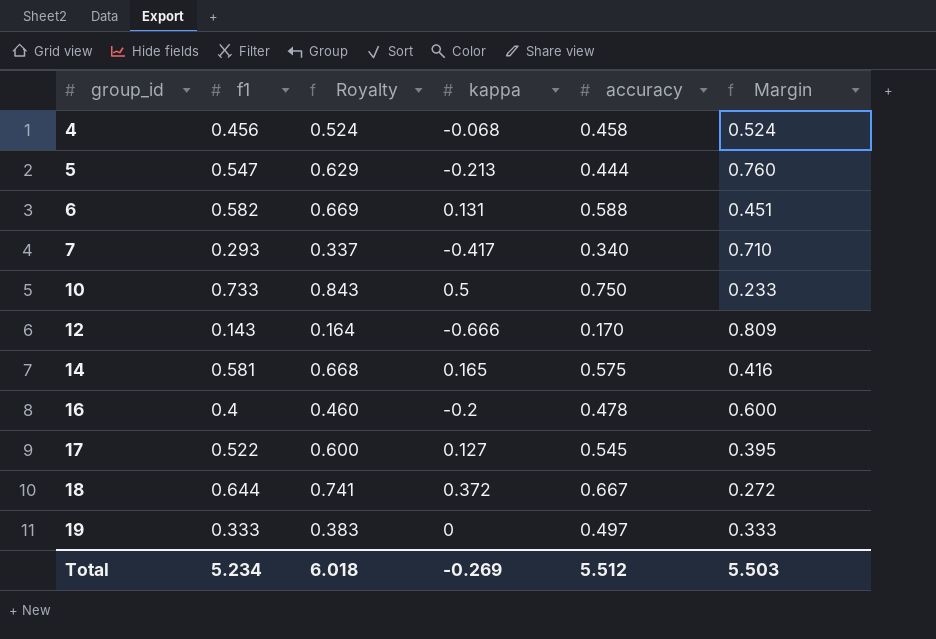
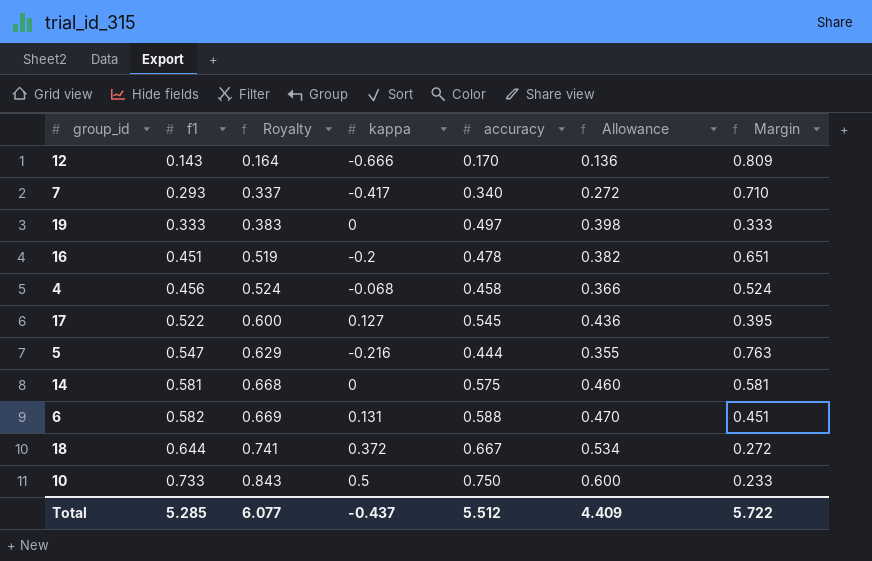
row order: group_id ascending -> f1 ascending
column Allowance | formula: none -> [accuracy] * 0.8
16 | f1: 0.4 -> 0.451
16 | Royalty: 0.460 -> 0.519
16 | Margin: 0.600 -> 0.651
5 | kappa: -0.213 -> -0.216
5 | Margin: 0.760 -> 0.763
14 | kappa: 0.165 -> 0
14 | Margin: 0.416 -> 0.581
Total | f1: 5.234 -> 5.285
Total | Royalty: 6.018 -> 6.077
Total | kappa: -0.269 -> -0.437
Total | Margin: 5.503 -> 5.722

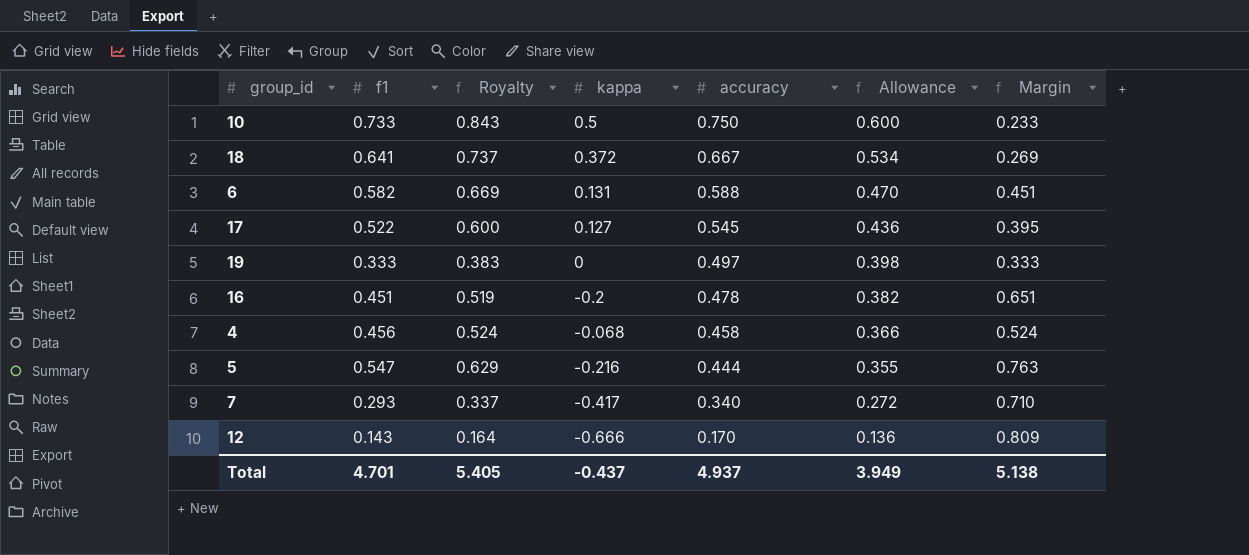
row order: f1 ascending -> accuracy descending
row 14: 0.581 | 0.668 | 0 | 0.575 | 0.460 | 0.581 -> none
18 | f1: 0.644 -> 0.641
18 | Royalty: 0.741 -> 0.737
18 | Margin: 0.272 -> 0.269
Total | f1: 5.285 -> 4.701
Total | Royalty: 6.077 -> 5.405
Total | accuracy: 5.512 -> 4.937
Total | Allowance: 4.409 -> 3.949
Total | Margin: 5.722 -> 5.138

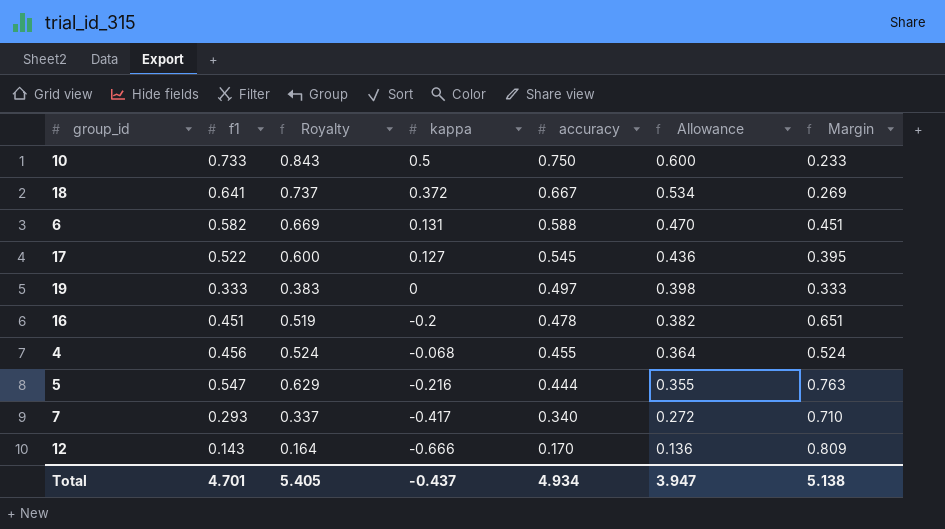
4 | accuracy: 0.458 -> 0.455
4 | Allowance: 0.366 -> 0.364
Total | accuracy: 4.937 -> 4.934
Total | Allowance: 3.949 -> 3.947

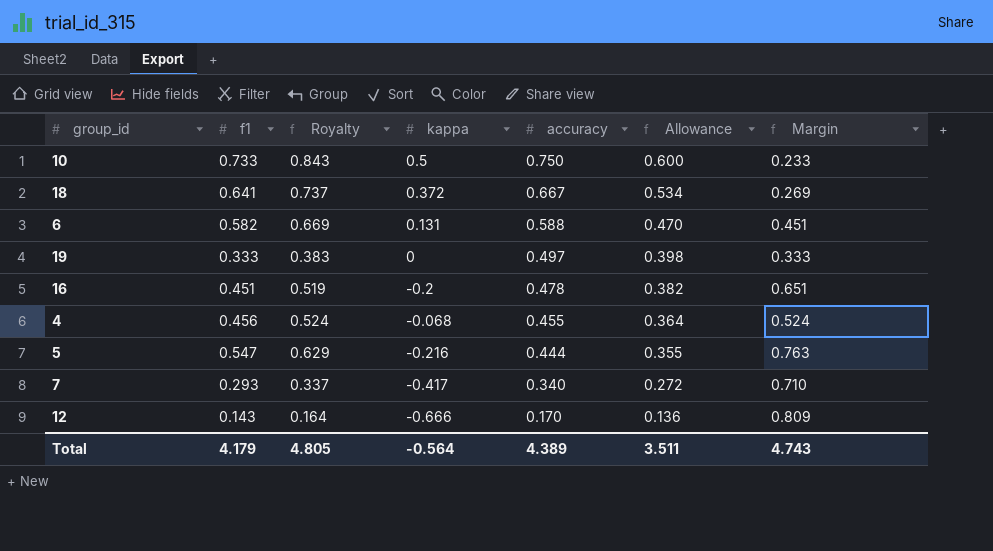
row 17: 0.522 | 0.600 | 0.127 | 0.545 | 0.436 | 0.395 -> none
Total | f1: 4.701 -> 4.179
Total | Royalty: 5.405 -> 4.805
Total | kappa: -0.437 -> -0.564
Total | accuracy: 4.934 -> 4.389
Total | Allowance: 3.947 -> 3.511
Total | Margin: 5.138 -> 4.743

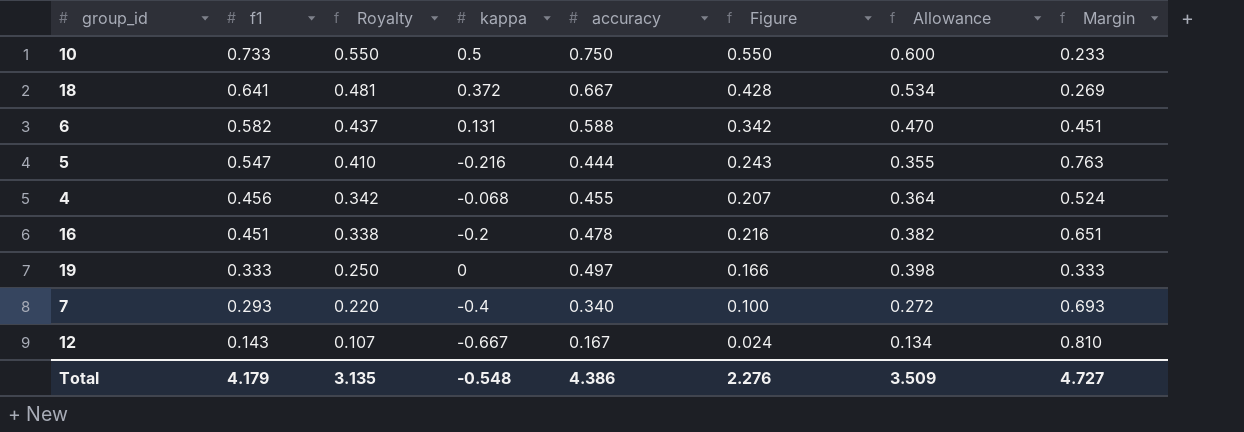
row order: accuracy descending -> f1 descending
column Royalty | formula: [f1] * 1.15 -> [f1] * 0.75
column Figure | formula: none -> [f1] * [accuracy]
7 | kappa: -0.417 -> -0.4
7 | Margin: 0.710 -> 0.693
12 | kappa: -0.666 -> -0.667
12 | accuracy: 0.170 -> 0.167
12 | Allowance: 0.136 -> 0.134
12 | Margin: 0.809 -> 0.810
Total | Royalty: 4.805 -> 3.135
Total | kappa: -0.564 -> -0.548
Total | accuracy: 4.389 -> 4.386
Total | Allowance: 3.511 -> 3.509
Total | Margin: 4.743 -> 4.727

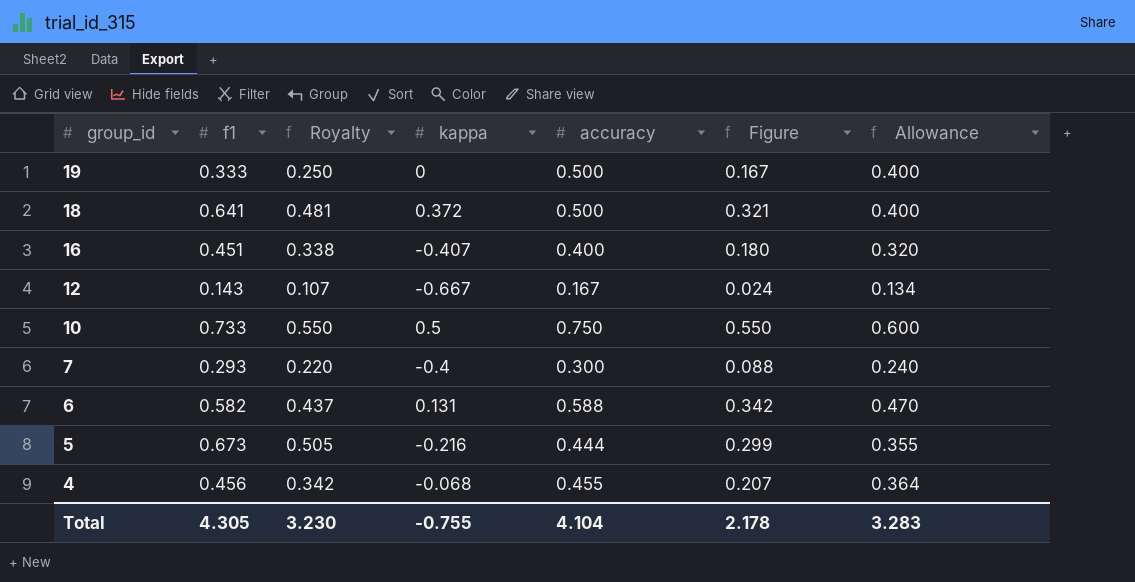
row order: f1 descending -> group_id descending
column Margin | formula: [f1] - [kappa] -> none
19 | accuracy: 0.497 -> 0.500
19 | Figure: 0.166 -> 0.167
19 | Allowance: 0.398 -> 0.400
18 | accuracy: 0.667 -> 0.500
18 | Figure: 0.428 -> 0.321
18 | Allowance: 0.534 -> 0.400
16 | kappa: -0.2 -> -0.407
16 | accuracy: 0.478 -> 0.400
16 | Figure: 0.216 -> 0.180
16 | Allowance: 0.382 -> 0.320
7 | accuracy: 0.340 -> 0.300
7 | Figure: 0.100 -> 0.088
7 | Allowance: 0.272 -> 0.240
5 | f1: 0.547 -> 0.673
5 | Royalty: 0.410 -> 0.505
5 | Figure: 0.243 -> 0.299
Total | f1: 4.179 -> 4.305
Total | Royalty: 3.135 -> 3.230
Total | kappa: -0.548 -> -0.755
Total | accuracy: 4.386 -> 4.104
Total | Figure: 2.276 -> 2.178
Total | Allowance: 3.509 -> 3.283

